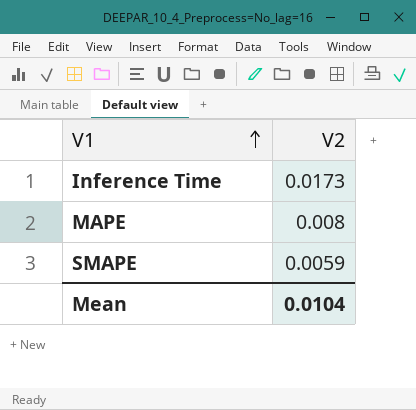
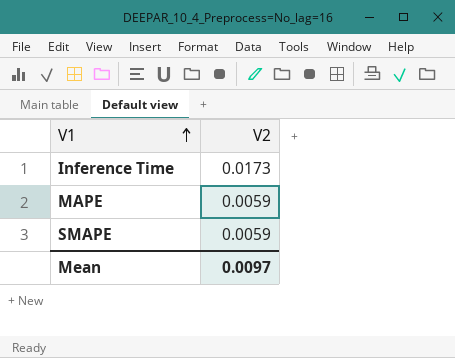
MAPE | V2: 0.008 -> 0.0059
Mean | V2: 0.0104 -> 0.0097

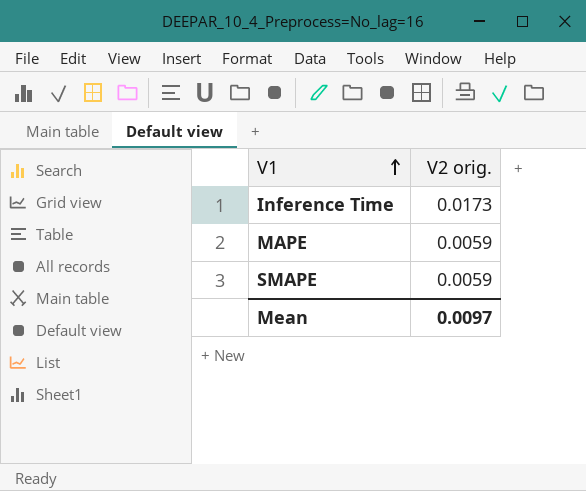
column name: V2 -> V2 orig.

